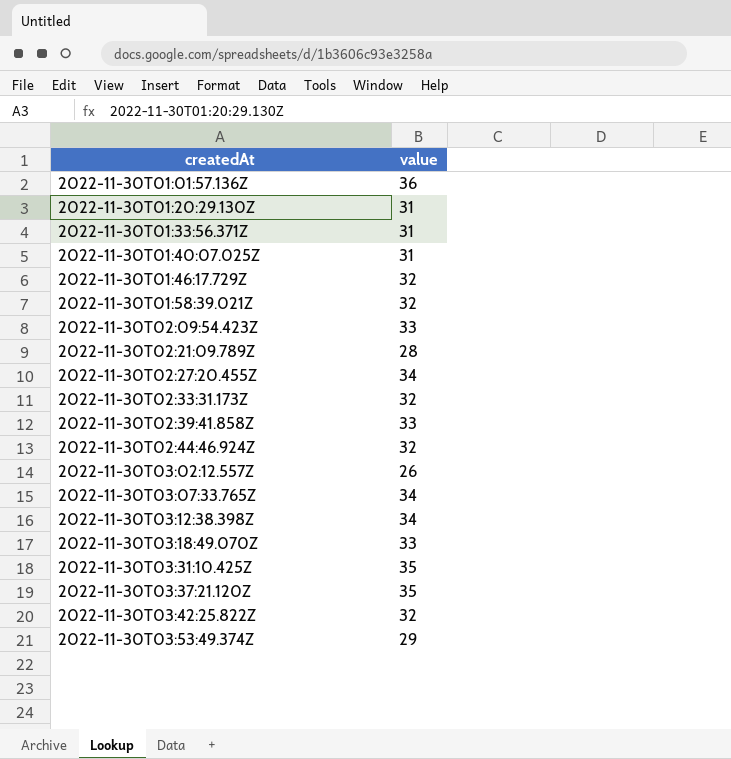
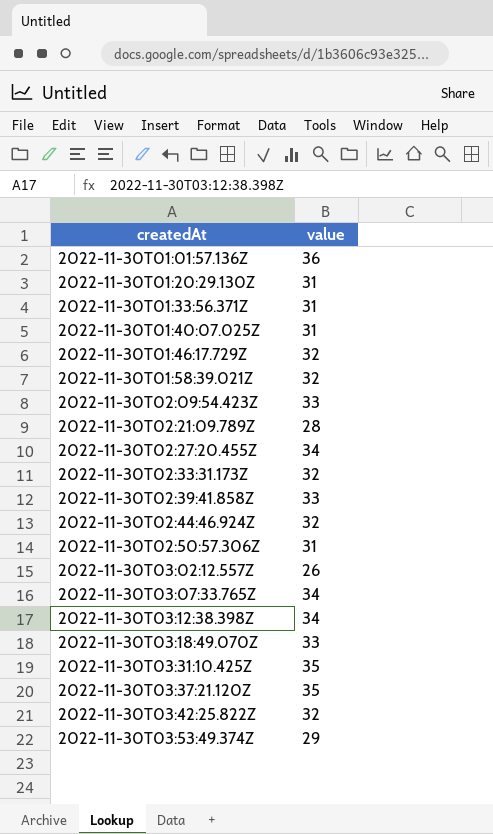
row 2022-11-30T02:50:57.306Z: none -> 31

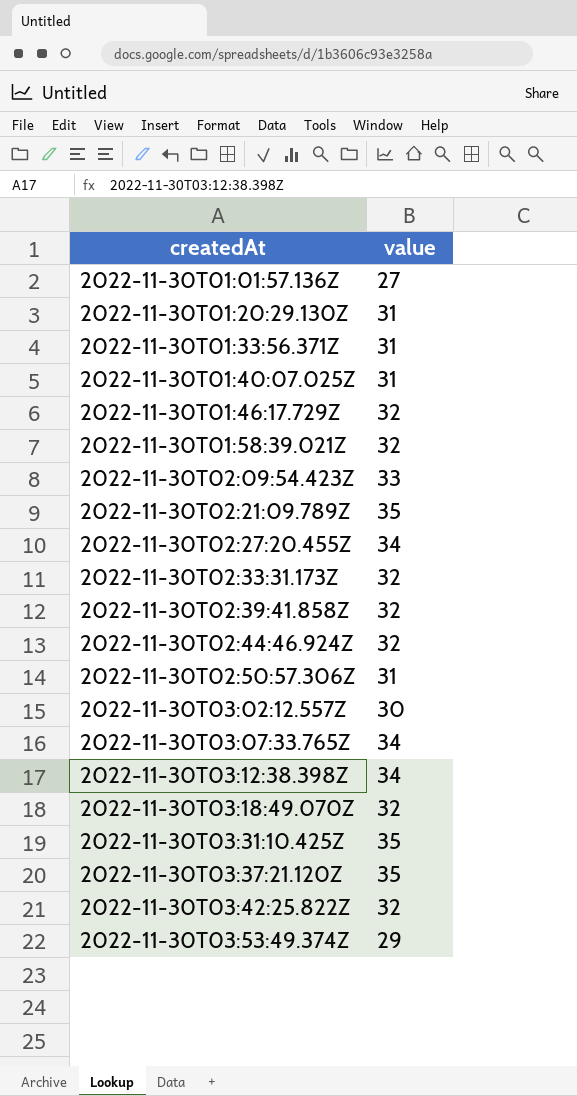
2022-11-30T01:01:57.136Z | value: 36 -> 27
2022-11-30T02:21:09.789Z | value: 28 -> 35
2022-11-30T02:39:41.858Z | value: 33 -> 32
2022-11-30T03:02:12.557Z | value: 26 -> 30
2022-11-30T03:18:49.070Z | value: 33 -> 32

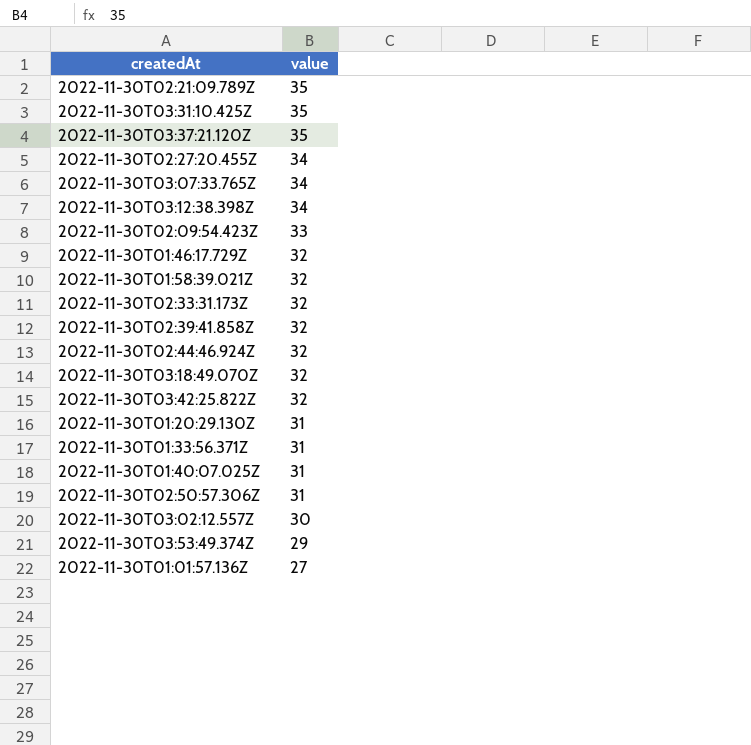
row order: createdAt ascending -> value descending

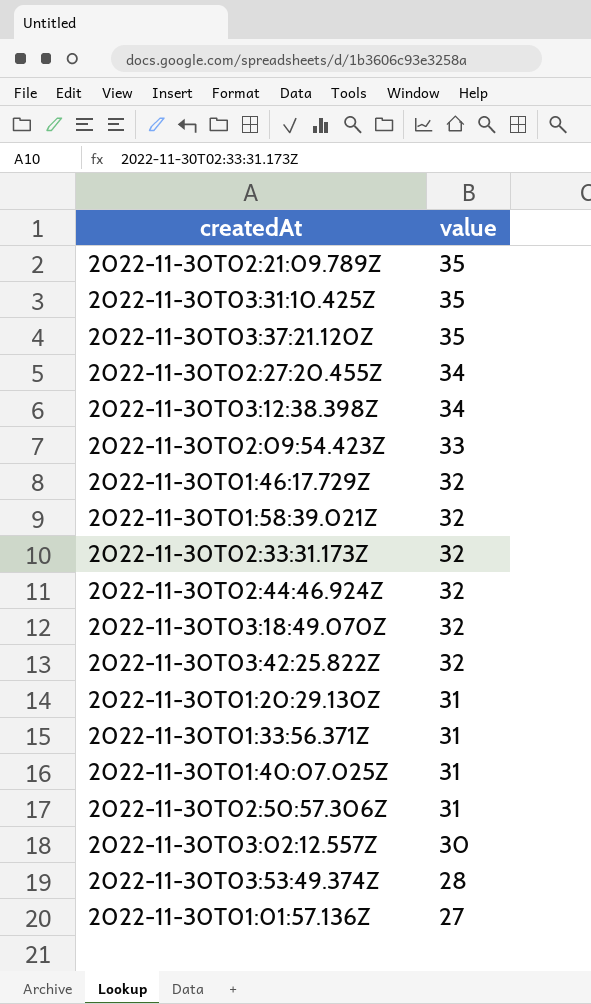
row 2022-11-30T03:07:33.765Z: 34 -> none
row 2022-11-30T02:39:41.858Z: 32 -> none
2022-11-30T03:53:49.374Z | value: 29 -> 28

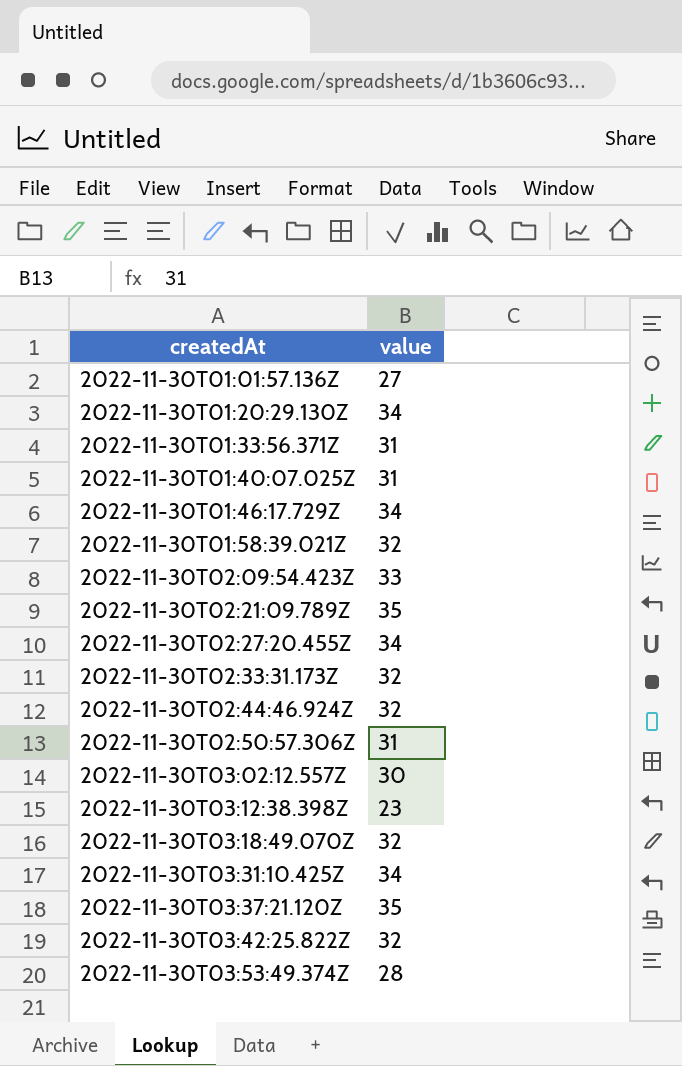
row order: value descending -> createdAt ascending
2022-11-30T01:20:29.130Z | value: 31 -> 34
2022-11-30T01:46:17.729Z | value: 32 -> 34
2022-11-30T03:12:38.398Z | value: 34 -> 23
2022-11-30T03:31:10.425Z | value: 35 -> 34

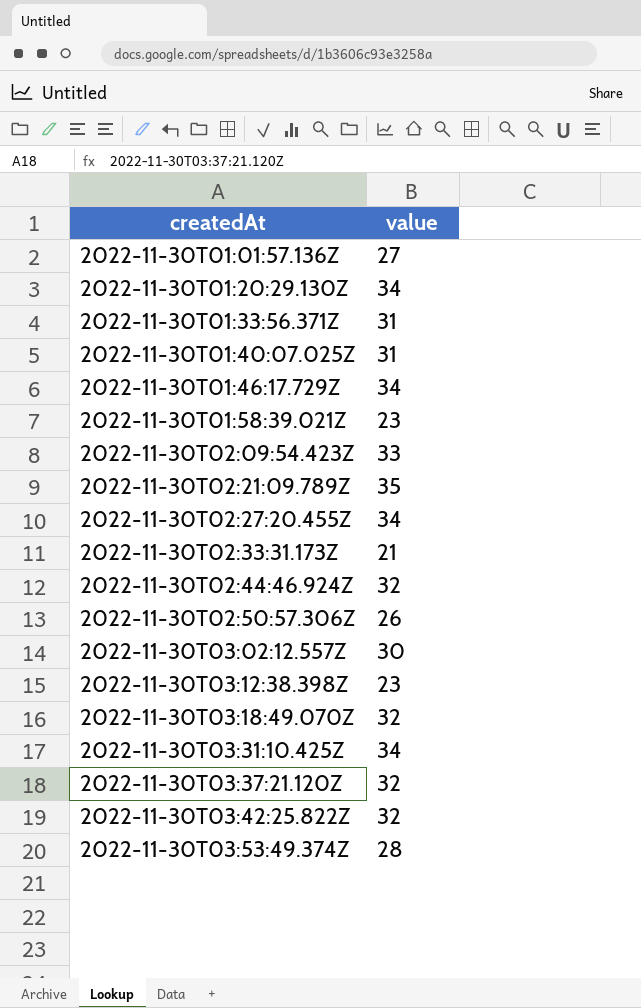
2022-11-30T01:58:39.021Z | value: 32 -> 23
2022-11-30T02:33:31.173Z | value: 32 -> 21
2022-11-30T02:50:57.306Z | value: 31 -> 26
2022-11-30T03:37:21.120Z | value: 35 -> 32

